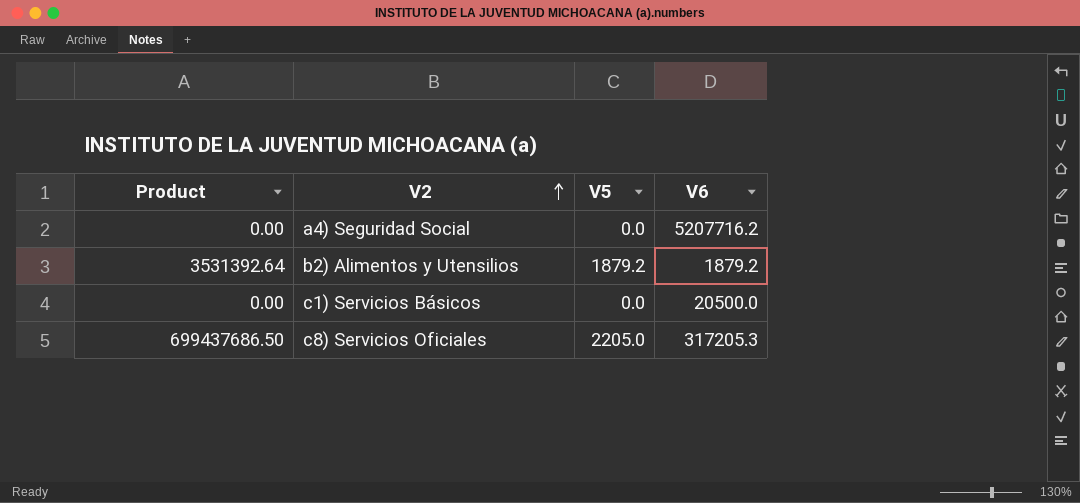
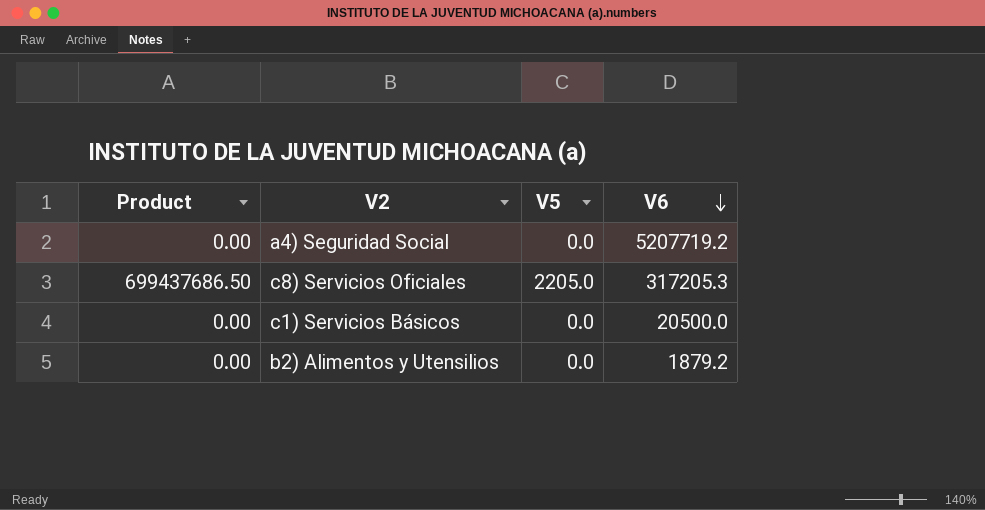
row order: V2 ascending -> V6 descending
a4) Seguridad Social | V6: 5207716.2 -> 5207719.2
b2) Alimentos y Utensilios | Product: 3531392.64 -> 0.00
b2) Alimentos y Utensilios | V5: 1879.2 -> 0.0

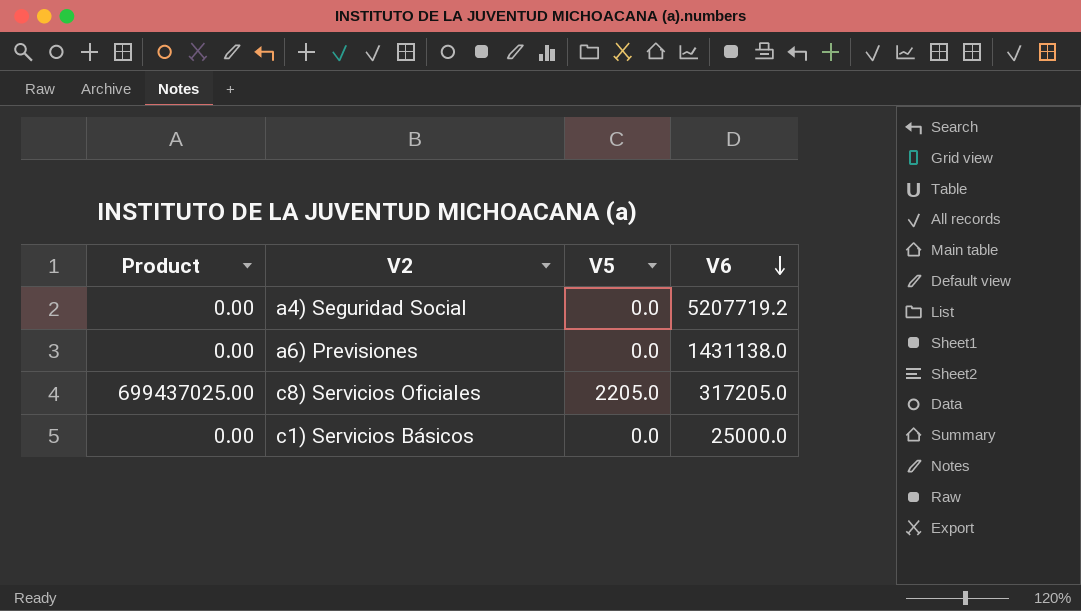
row b2) Alimentos y Utensilios: 0.00 | 0.0 | 1879.2 -> none
row a6) Previsiones: none -> 0.00 | 0.0 | 1431138.0
c8) Servicios Oficiales | Product: 699437686.50 -> 699437025.00
c8) Servicios Oficiales | V6: 317205.3 -> 317205.0
c1) Servicios Básicos | V6: 20500.0 -> 25000.0

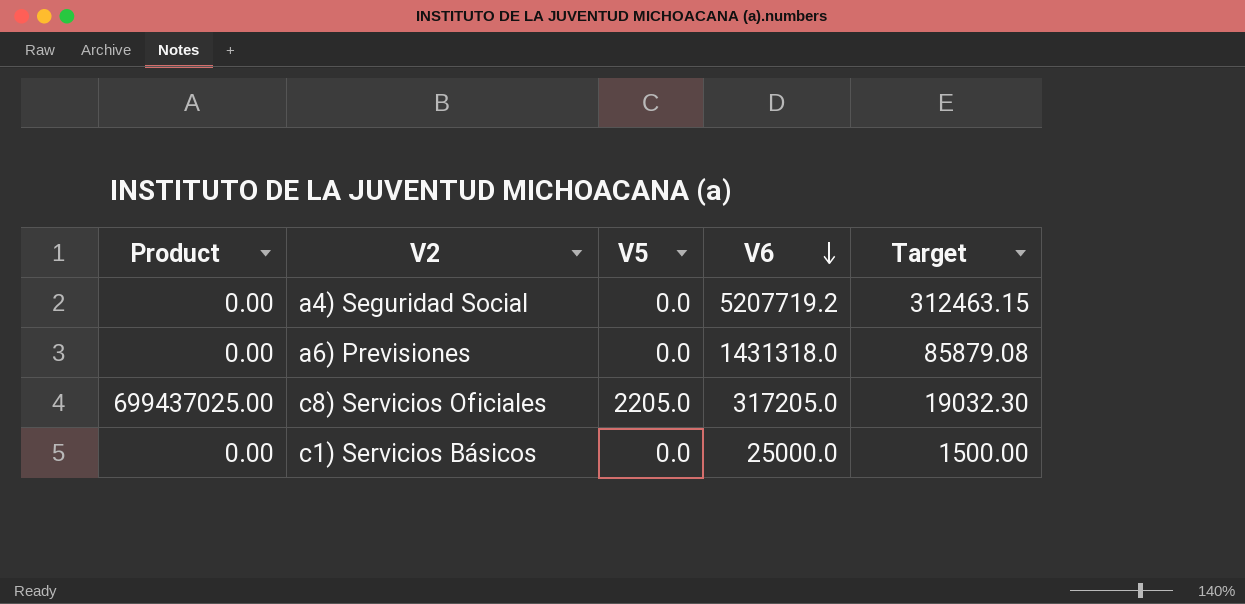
column Target | formula: none -> [V6] * 0.06
a6) Previsiones | V6: 1431138.0 -> 1431318.0

